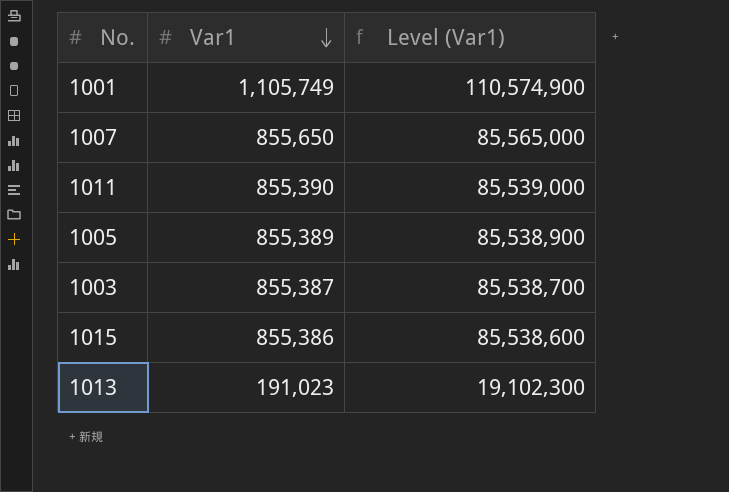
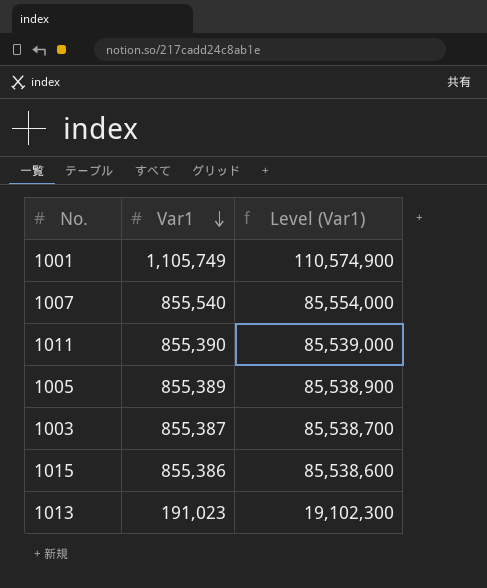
1007 | Var1: 855,650 -> 855,540
1007 | Level (Var1): 85,565,000 -> 85,554,000

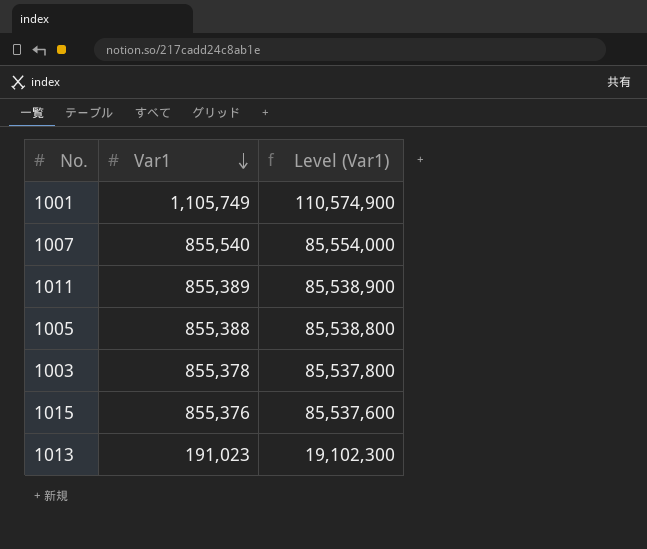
1011 | Var1: 855,390 -> 855,389
1011 | Level (Var1): 85,539,000 -> 85,538,900
1005 | Var1: 855,389 -> 855,388
1005 | Level (Var1): 85,538,900 -> 85,538,800
1003 | Var1: 855,387 -> 855,378
1003 | Level (Var1): 85,538,700 -> 85,537,800
1015 | Var1: 855,386 -> 855,376
1015 | Level (Var1): 85,538,600 -> 85,537,600

